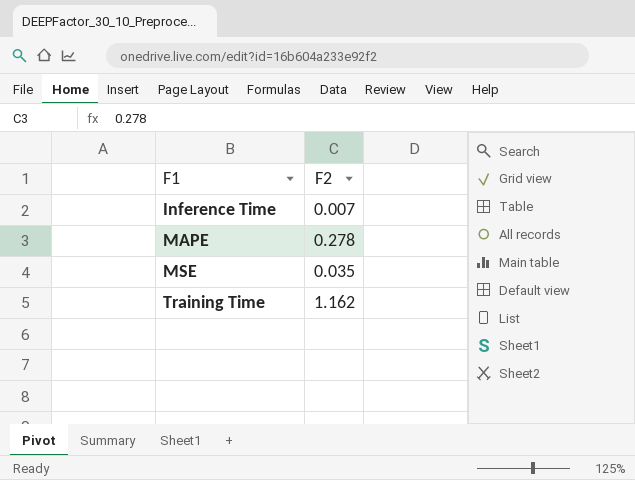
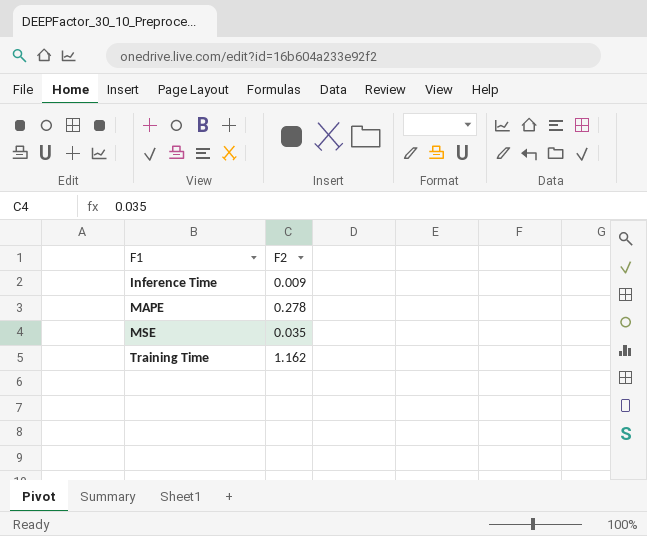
Inference Time | F2: 0.007 -> 0.009

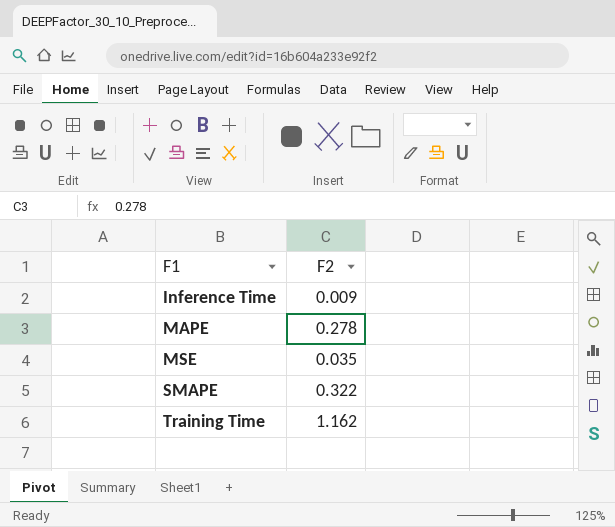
row SMAPE: none -> 0.322

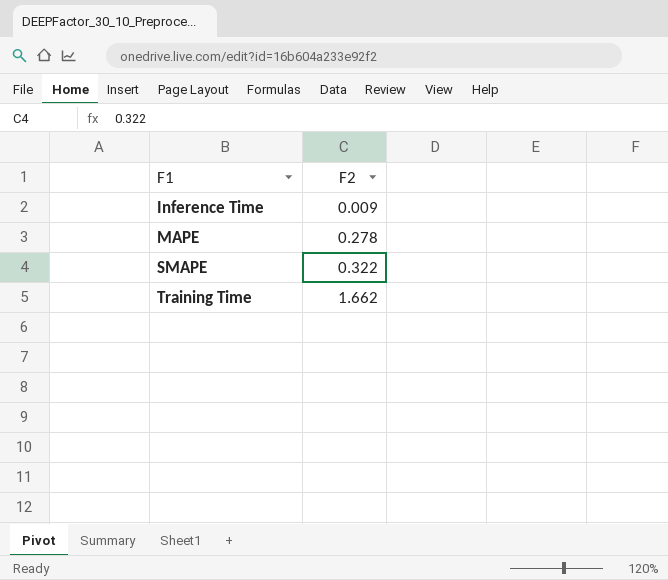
row MSE: 0.035 -> none
Training Time | F2: 1.162 -> 1.662

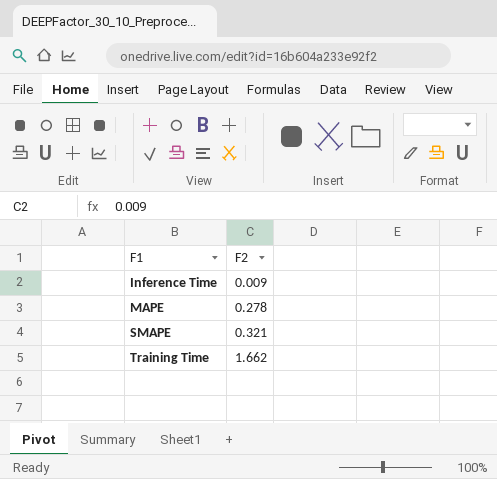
SMAPE | F2: 0.322 -> 0.321

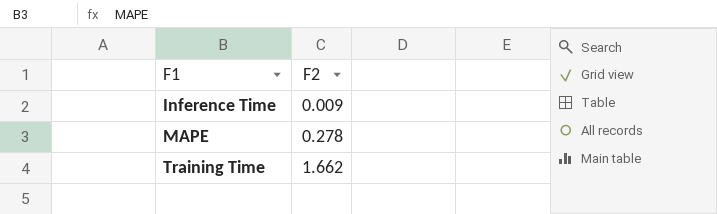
row SMAPE: 0.321 -> none

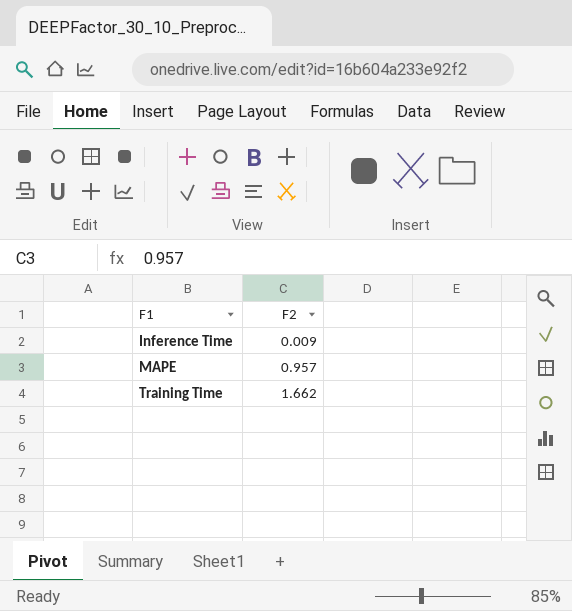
MAPE | F2: 0.278 -> 0.957

